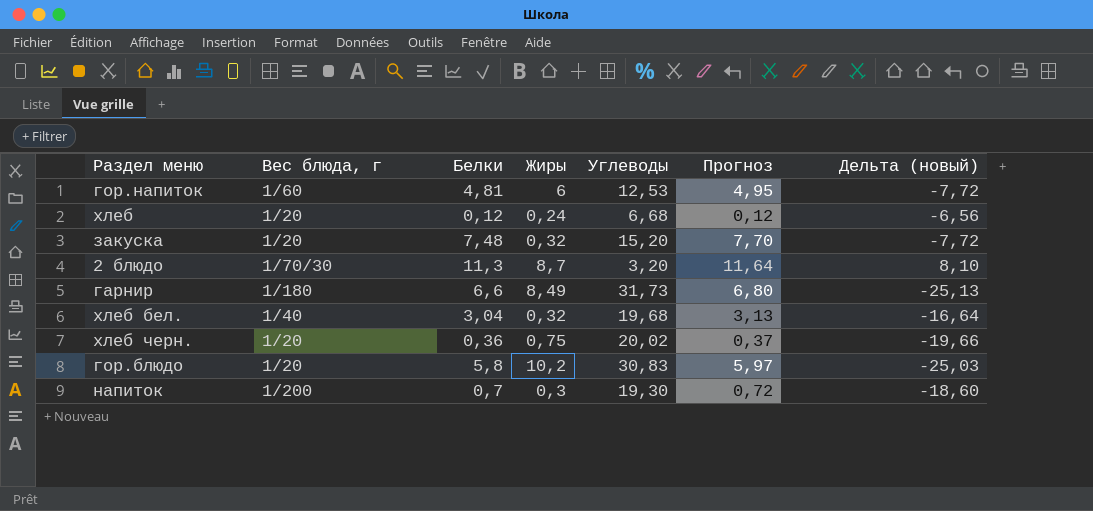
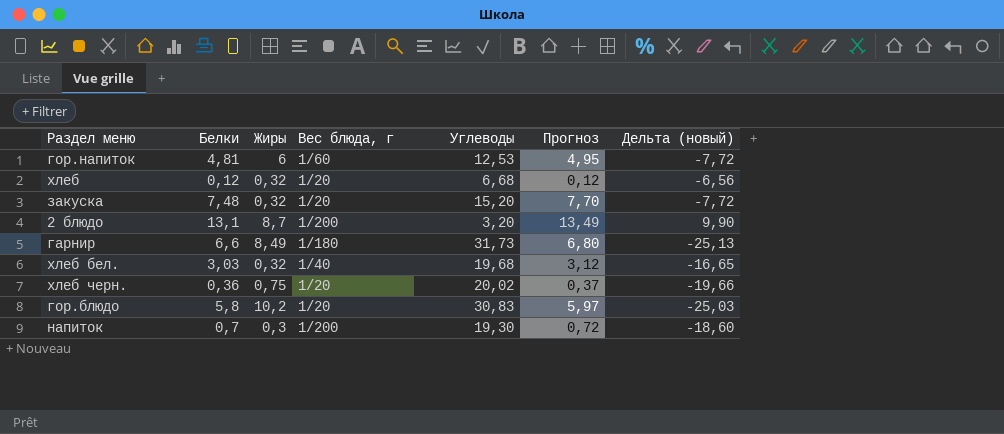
column Вес блюда, г | position: 2 -> 4
хлеб | Жиры: 0,24 -> 0,32
2 блюдо | Белки: 11,3 -> 13,1
2 блюдо | Вес блюда, г: 1/70/30 -> 1/200
2 блюдо | Прогноз: 11,64 -> 13,49
2 блюдо | Дельта (новый): 8,10 -> 9,90
хлеб бел. | Белки: 3,04 -> 3,03
хлеб бел. | Прогноз: 3,13 -> 3,12
хлеб бел. | Дельта (новый): -16,64 -> -16,65

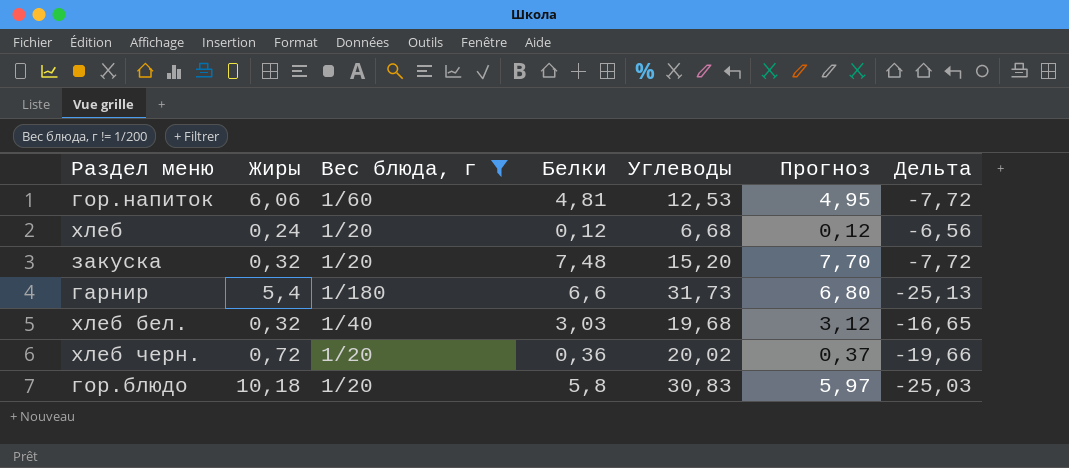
filter: none -> Вес блюда, г != 1/200
column Белки | position: 2 -> 4
column name: Дельта (новый) -> Дельта
гор.напиток | Жиры: 6 -> 6,06
хлеб | Жиры: 0,32 -> 0,24
гарнир | Жиры: 8,49 -> 5,4
хлеб черн. | Жиры: 0,75 -> 0,72
гор.блюдо | Жиры: 10,2 -> 10,18

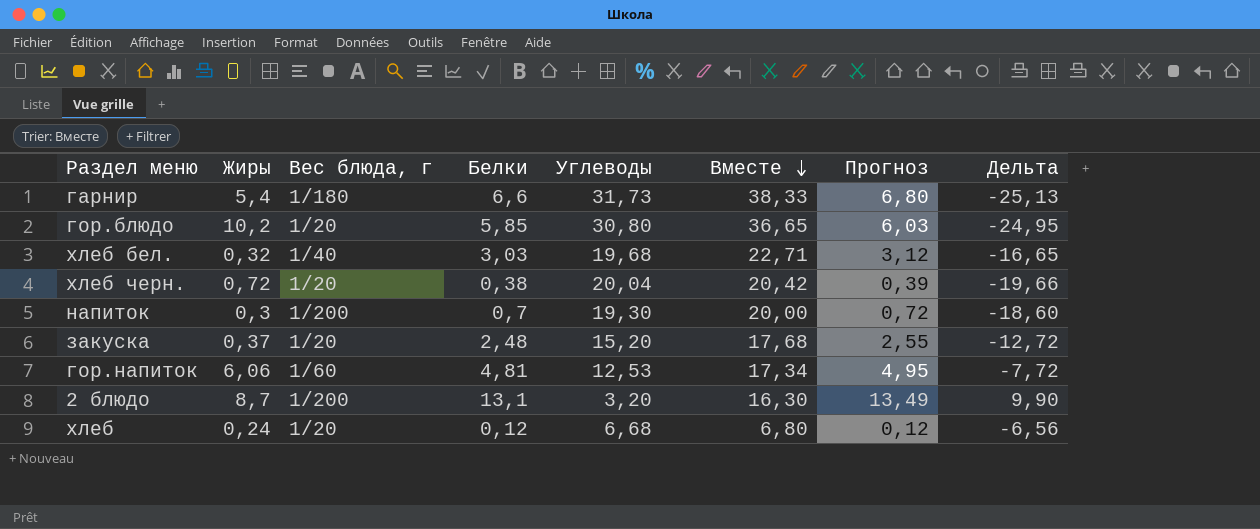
filter: Вес блюда, г != 1/200 -> none
row order: none -> Вместе descending
column Вместе | formula: none -> [Белки] + [Углеводы]
гор.блюдо | Жиры: 10,18 -> 10,2
гор.блюдо | Белки: 5,8 -> 5,85
гор.блюдо | Углеводы: 30,83 -> 30,80
гор.блюдо | Прогноз: 5,97 -> 6,03
гор.блюдо | Дельта: -25,03 -> -24,95
хлеб черн. | Белки: 0,36 -> 0,38
хлеб черн. | Углеводы: 20,02 -> 20,04
хлеб черн. | Прогноз: 0,37 -> 0,39
закуска | Жиры: 0,32 -> 0,37
закуска | Белки: 7,48 -> 2,48
закуска | Прогноз: 7,70 -> 2,55
закуска | Дельта: -7,72 -> -12,72

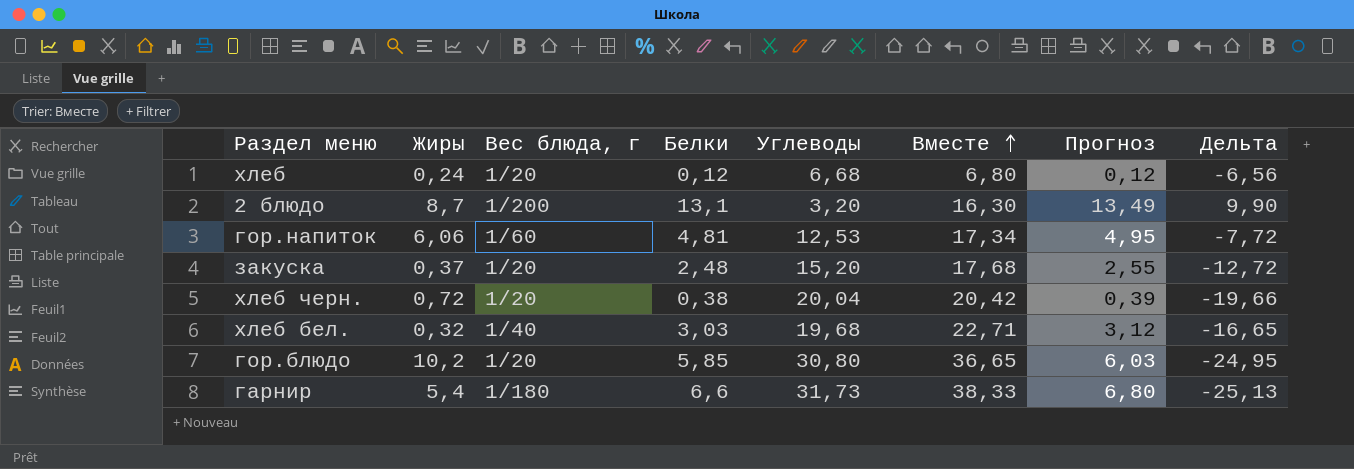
row order: Вместе descending -> Вместе ascending
row напиток: 0,3 | 1/200 | 0,7 | 19,30 | 20,00 | 0,72 | -18,60 -> none

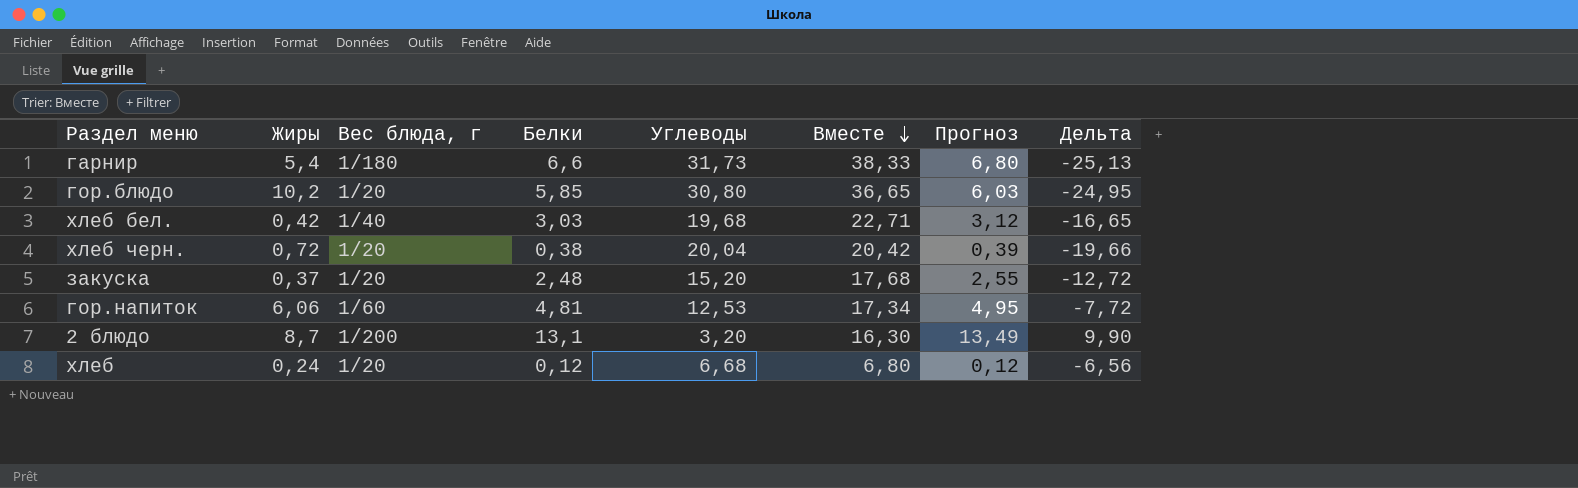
row order: Вместе ascending -> Вместе descending
хлеб бел. | Жиры: 0,32 -> 0,42

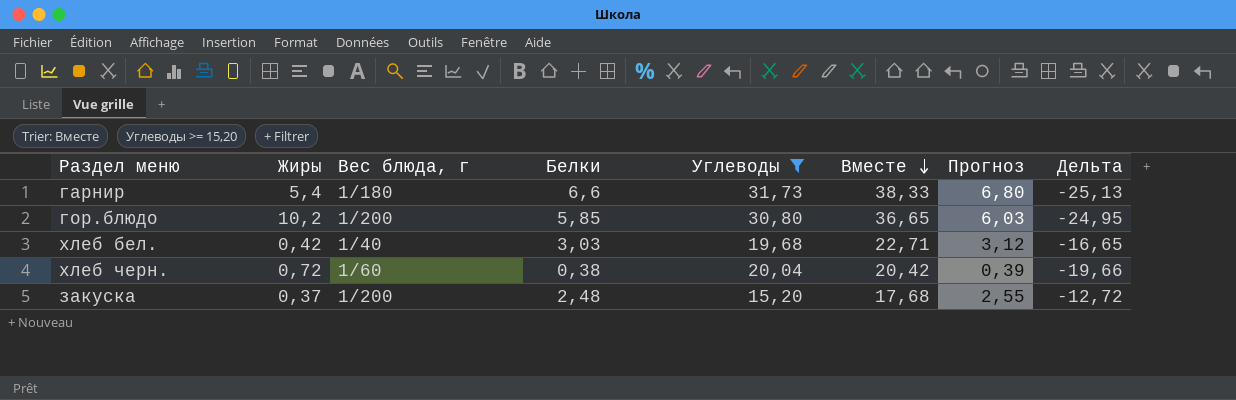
filter: none -> Углеводы >= 15,20
гор.блюдо | Вес блюда, г: 1/20 -> 1/200
хлеб черн. | Вес блюда, г: 1/20 -> 1/60
закуска | Вес блюда, г: 1/20 -> 1/200

